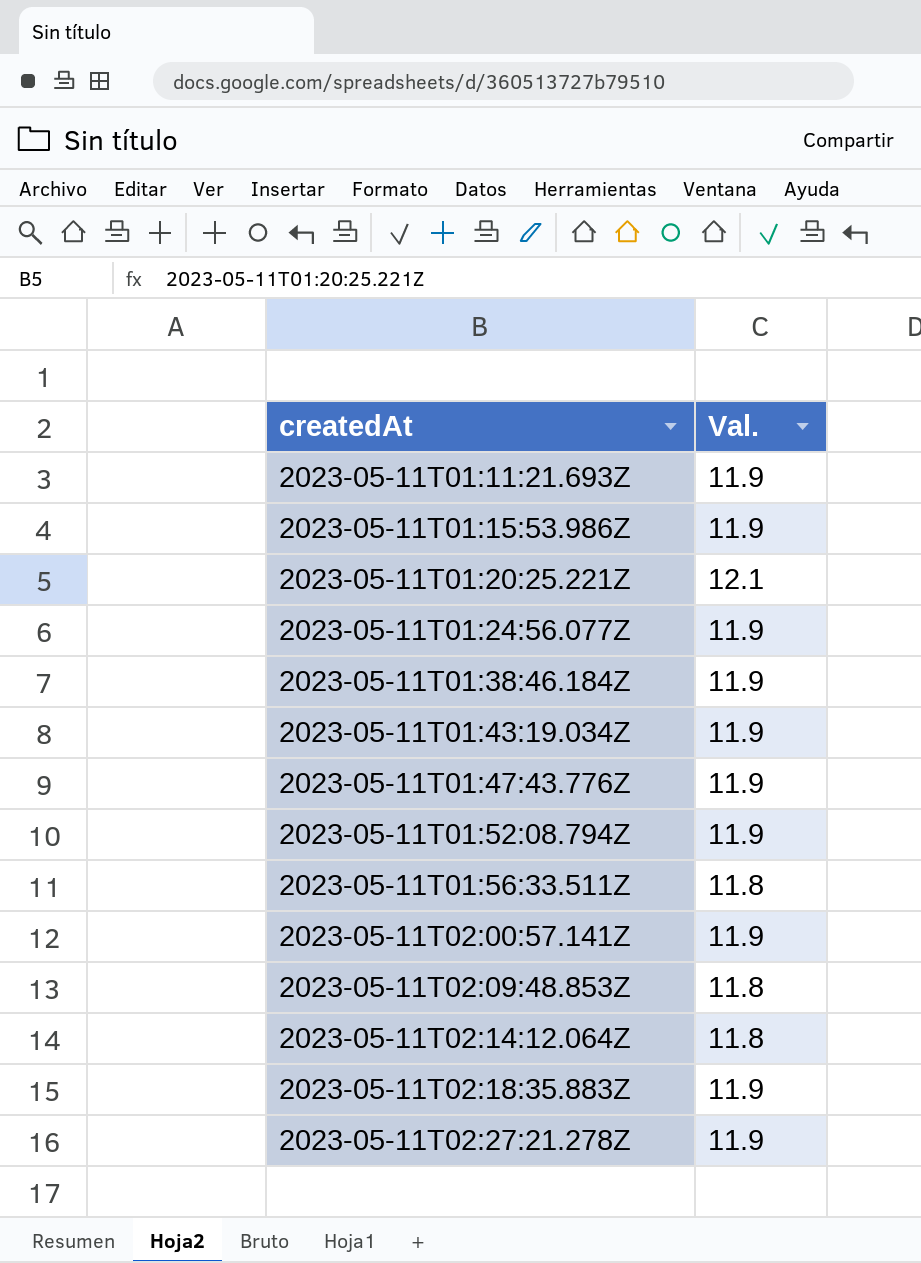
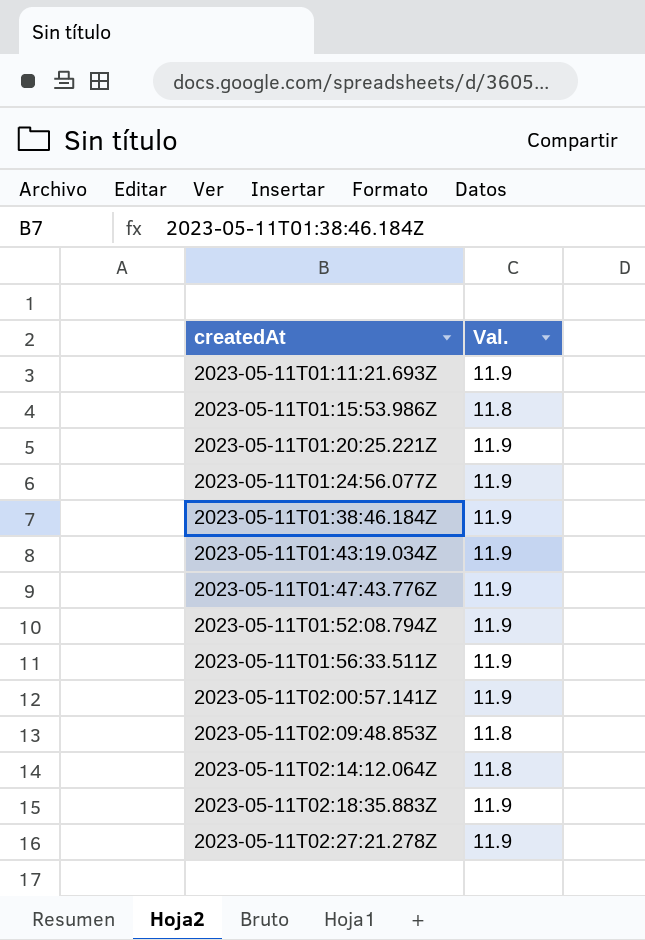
2023-05-11T01:15:53.986Z | Val.: 11.9 -> 11.8
2023-05-11T01:20:25.221Z | Val.: 12.1 -> 11.9
2023-05-11T01:56:33.511Z | Val.: 11.8 -> 11.9

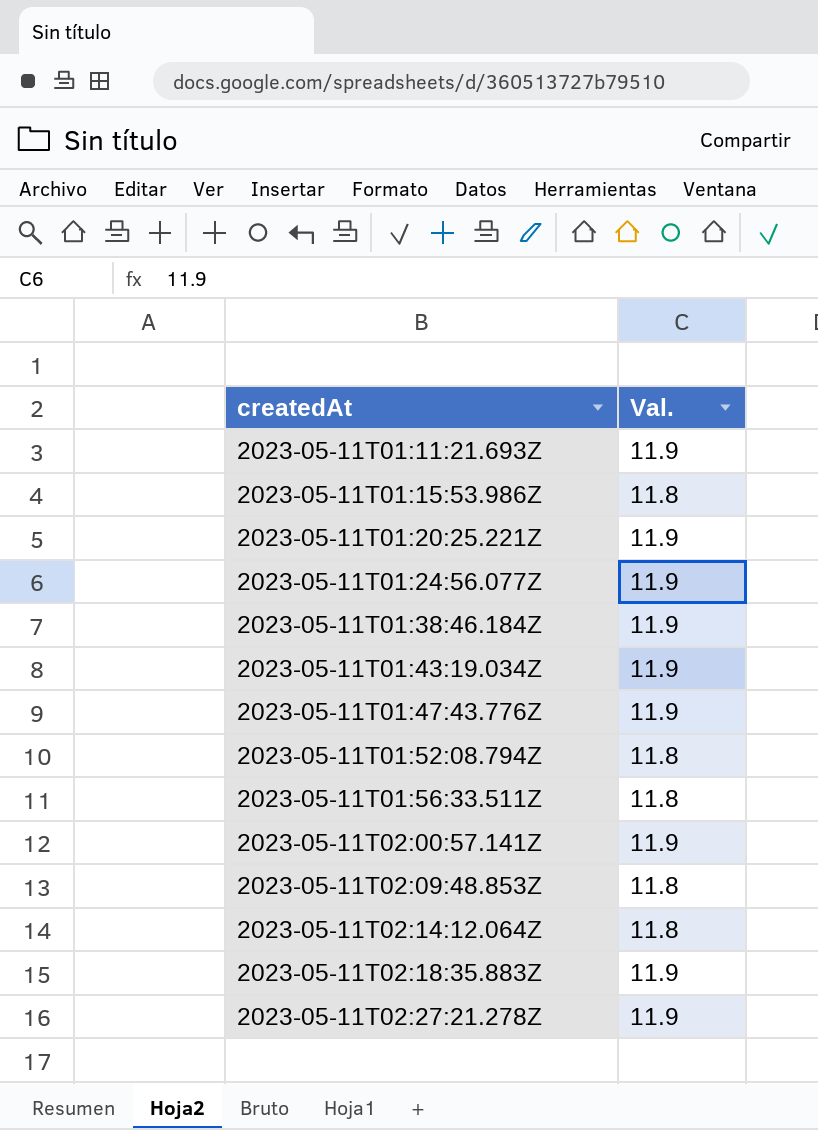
2023-05-11T01:52:08.794Z | Val.: 11.9 -> 11.8
2023-05-11T01:56:33.511Z | Val.: 11.9 -> 11.8

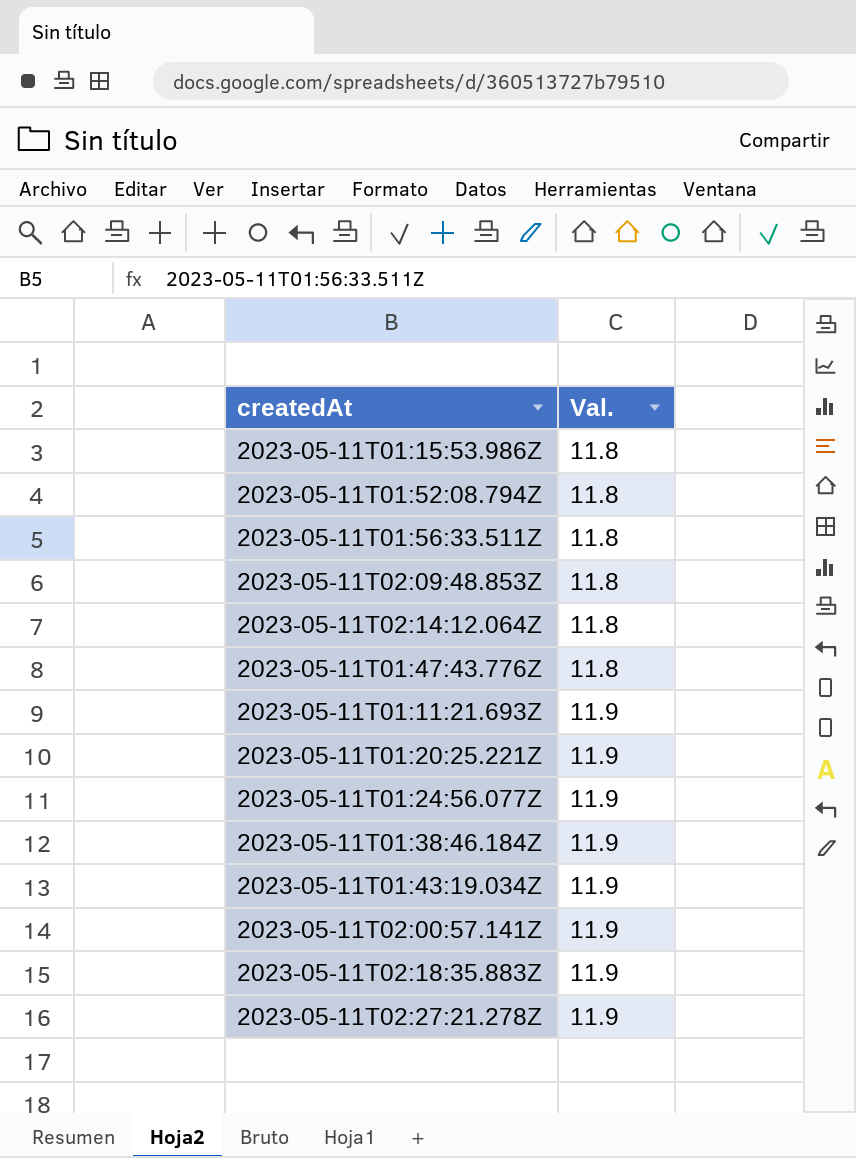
row order: createdAt ascending -> Val. ascending
2023-05-11T01:47:43.776Z | Val.: 11.9 -> 11.8

